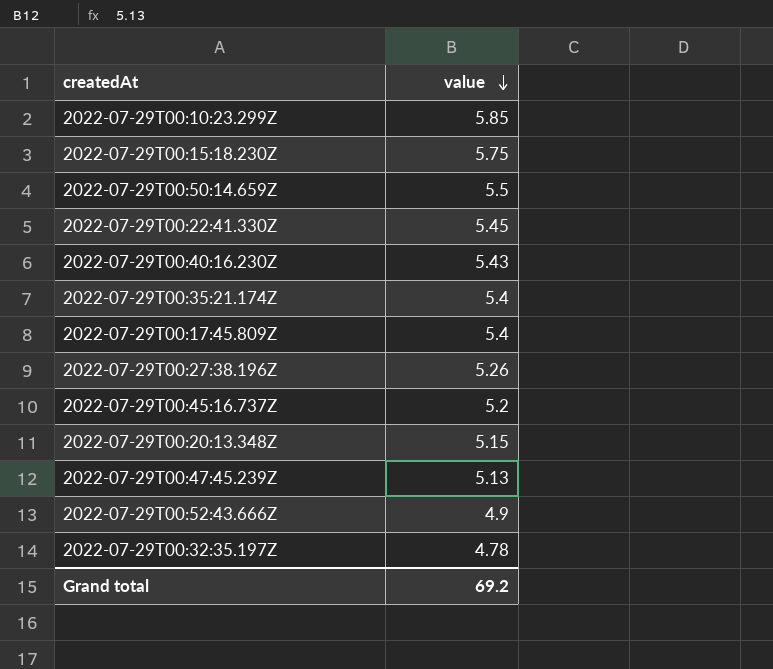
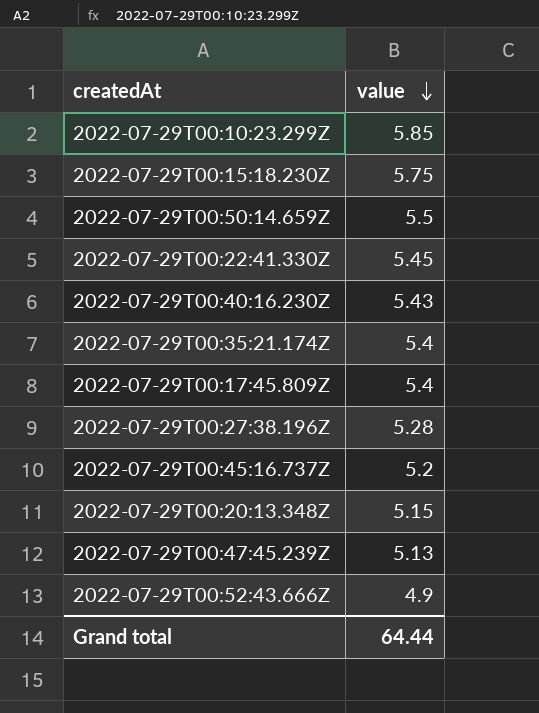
row 2022-07-29T00:32:35.197Z: 4.78 -> none
2022-07-29T00:27:38.196Z | value: 5.26 -> 5.28
Grand total | value: 69.2 -> 64.44

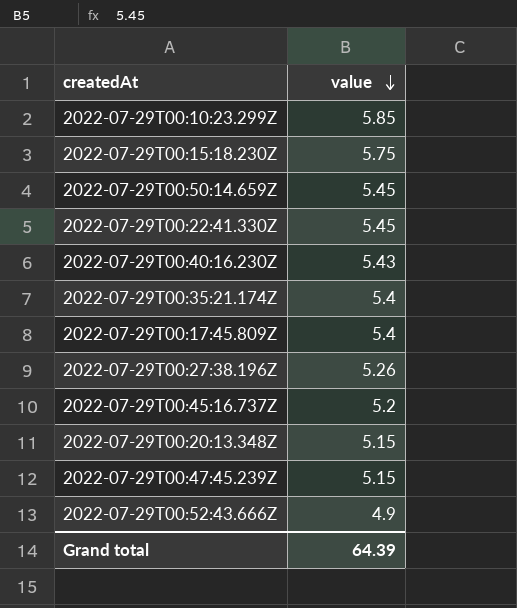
2022-07-29T00:50:14.659Z | value: 5.5 -> 5.45
2022-07-29T00:27:38.196Z | value: 5.28 -> 5.26
2022-07-29T00:47:45.239Z | value: 5.13 -> 5.15
Grand total | value: 64.44 -> 64.39

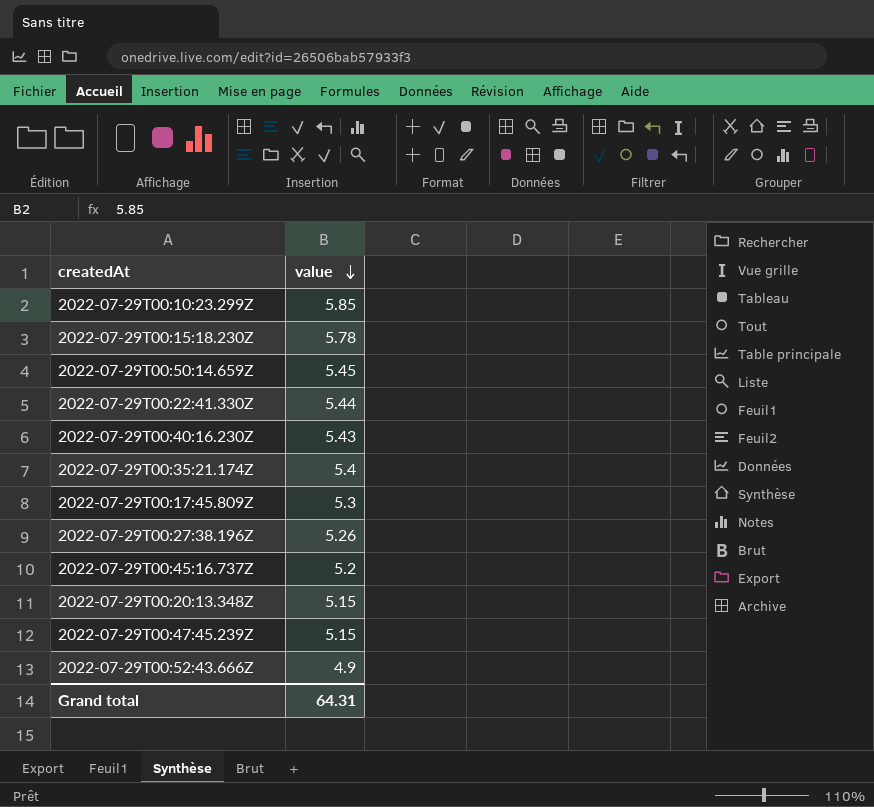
2022-07-29T00:15:18.230Z | value: 5.75 -> 5.78
2022-07-29T00:22:41.330Z | value: 5.45 -> 5.44
2022-07-29T00:17:45.809Z | value: 5.4 -> 5.3
Grand total | value: 64.39 -> 64.31

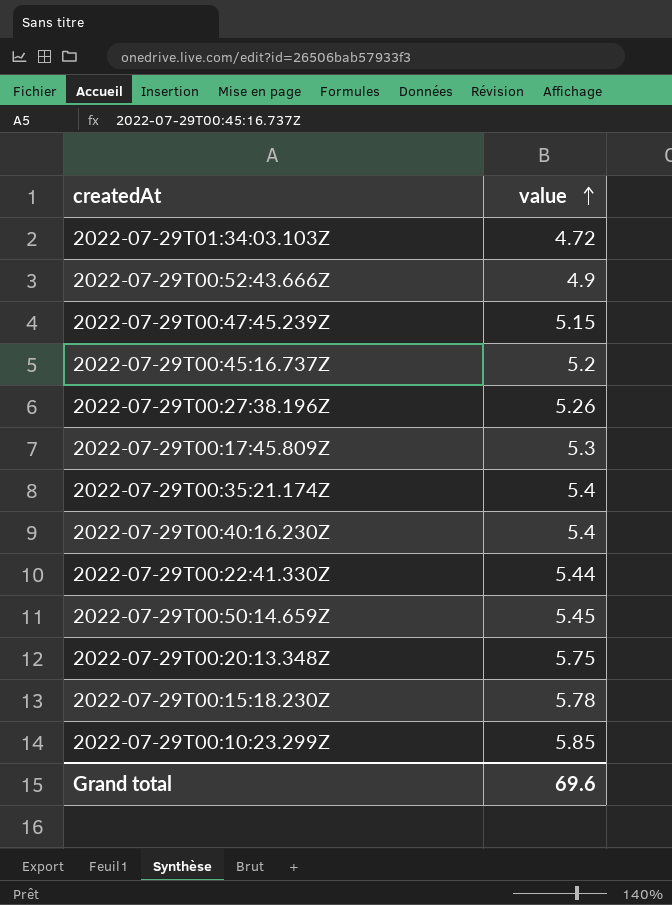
row order: value descending -> value ascending
row 2022-07-29T01:34:03.103Z: none -> 4.72
2022-07-29T00:40:16.230Z | value: 5.43 -> 5.4
2022-07-29T00:20:13.348Z | value: 5.15 -> 5.75
Grand total | value: 64.31 -> 69.6

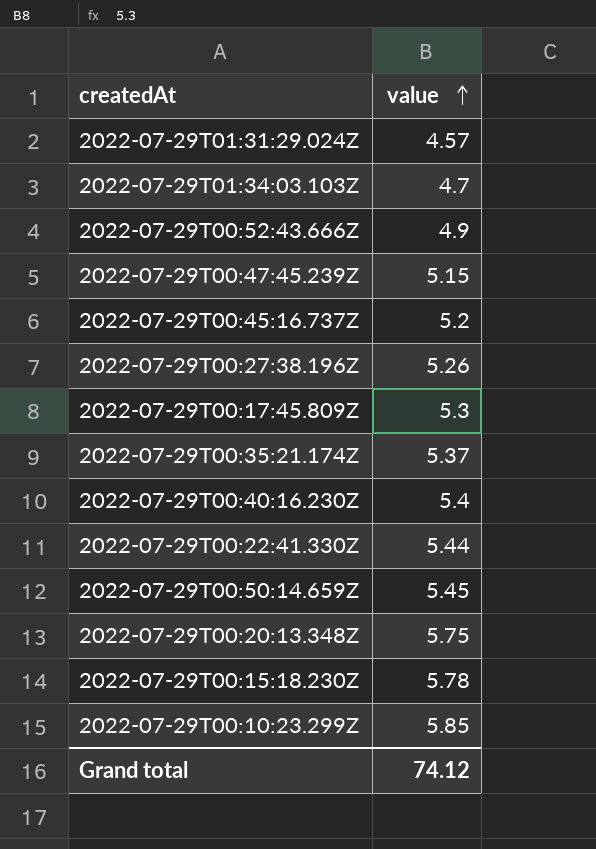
row 2022-07-29T01:31:29.024Z: none -> 4.57
2022-07-29T01:34:03.103Z | value: 4.72 -> 4.7
2022-07-29T00:35:21.174Z | value: 5.4 -> 5.37
Grand total | value: 69.6 -> 74.12

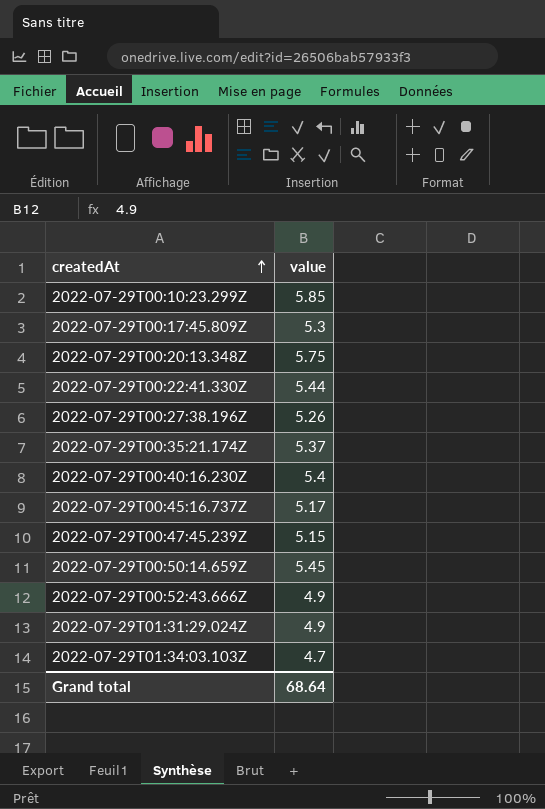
row order: value ascending -> createdAt ascending
row 2022-07-29T00:15:18.230Z: 5.78 -> none
2022-07-29T00:45:16.737Z | value: 5.2 -> 5.17
2022-07-29T01:31:29.024Z | value: 4.57 -> 4.9
Grand total | value: 74.12 -> 68.64

